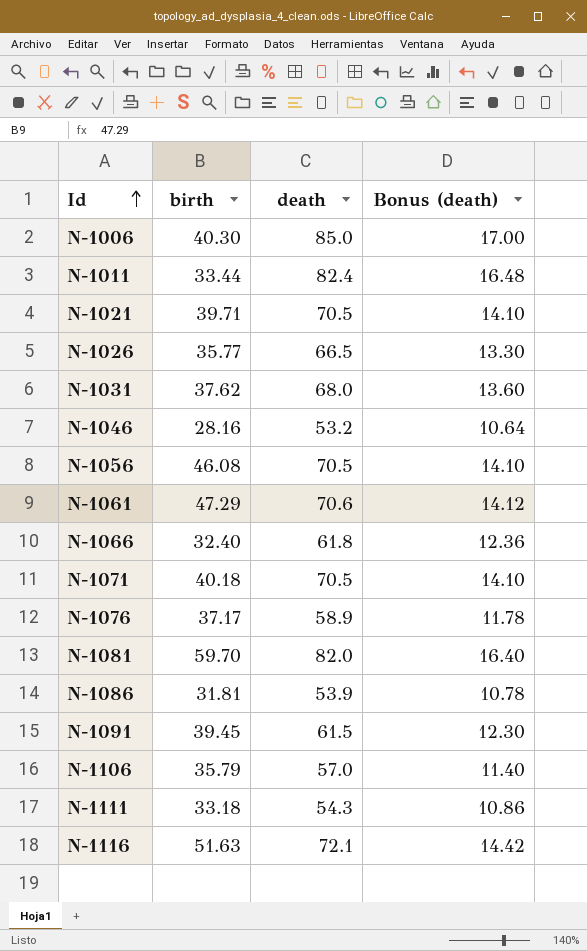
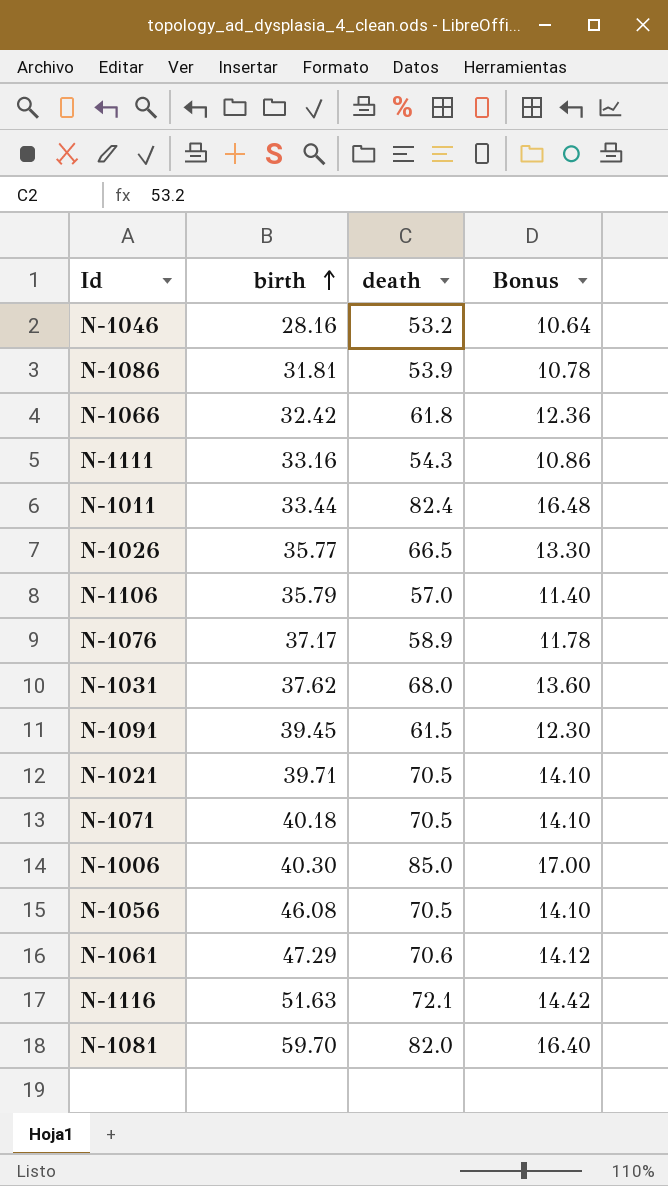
row order: Id ascending -> birth ascending
column name: Bonus (death) -> Bonus
N-1066 | birth: 32.40 -> 32.42
N-1111 | birth: 33.18 -> 33.16

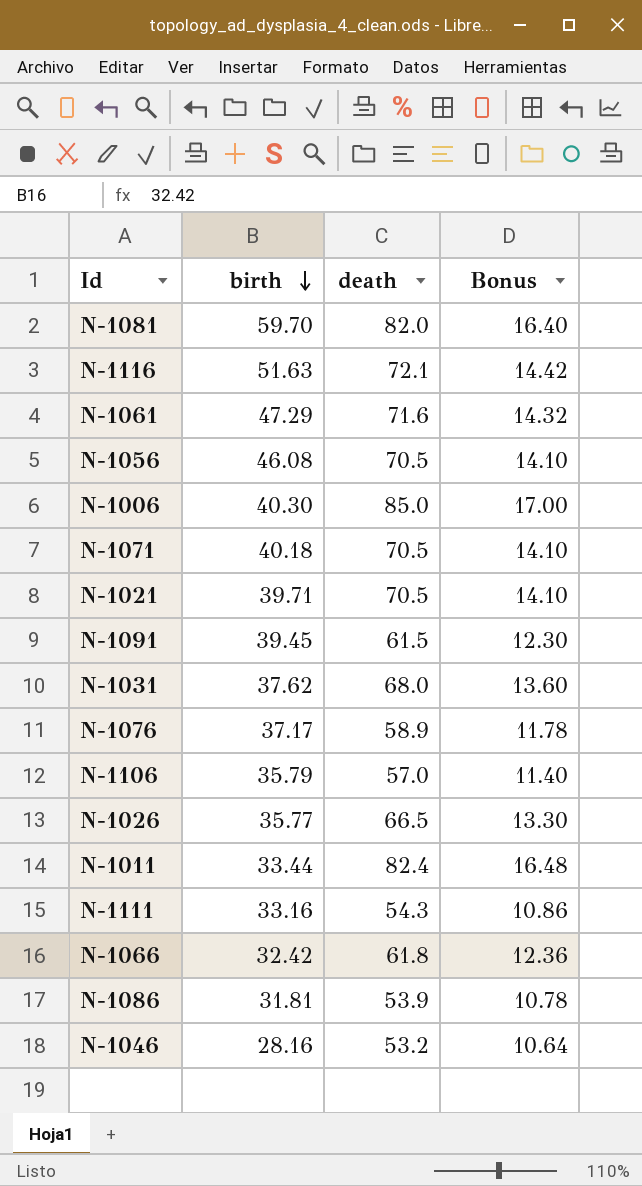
row order: birth ascending -> birth descending
N-1061 | death: 70.6 -> 71.6
N-1061 | Bonus: 14.12 -> 14.32

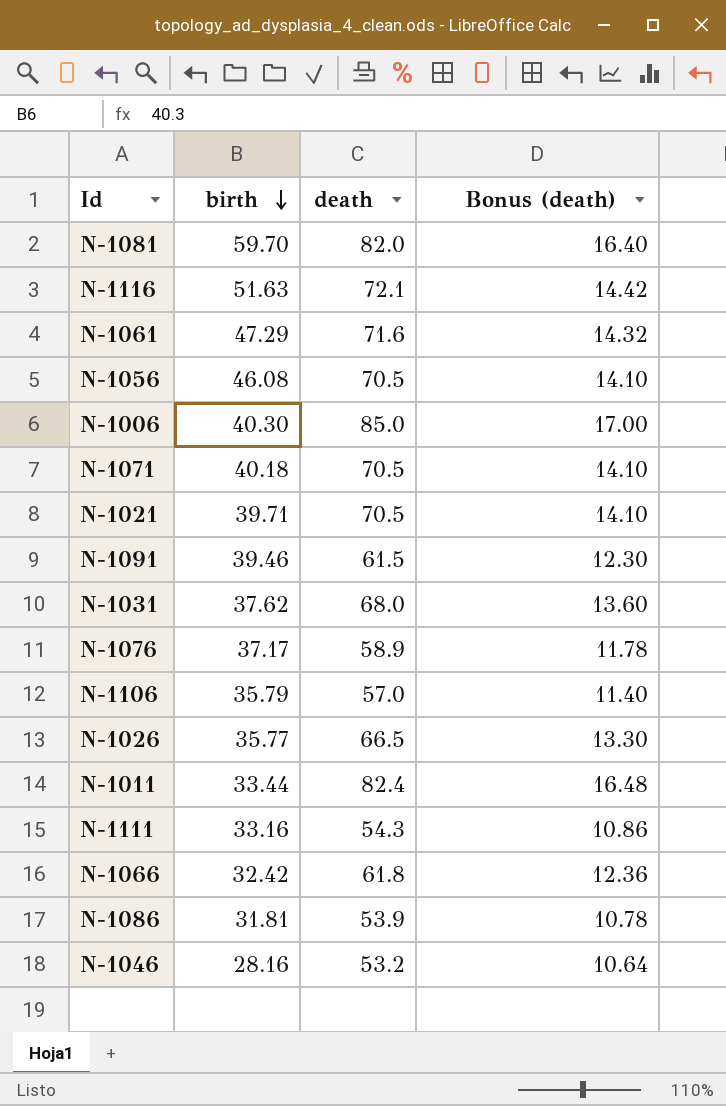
column name: Bonus -> Bonus (death)
N-1091 | birth: 39.45 -> 39.46

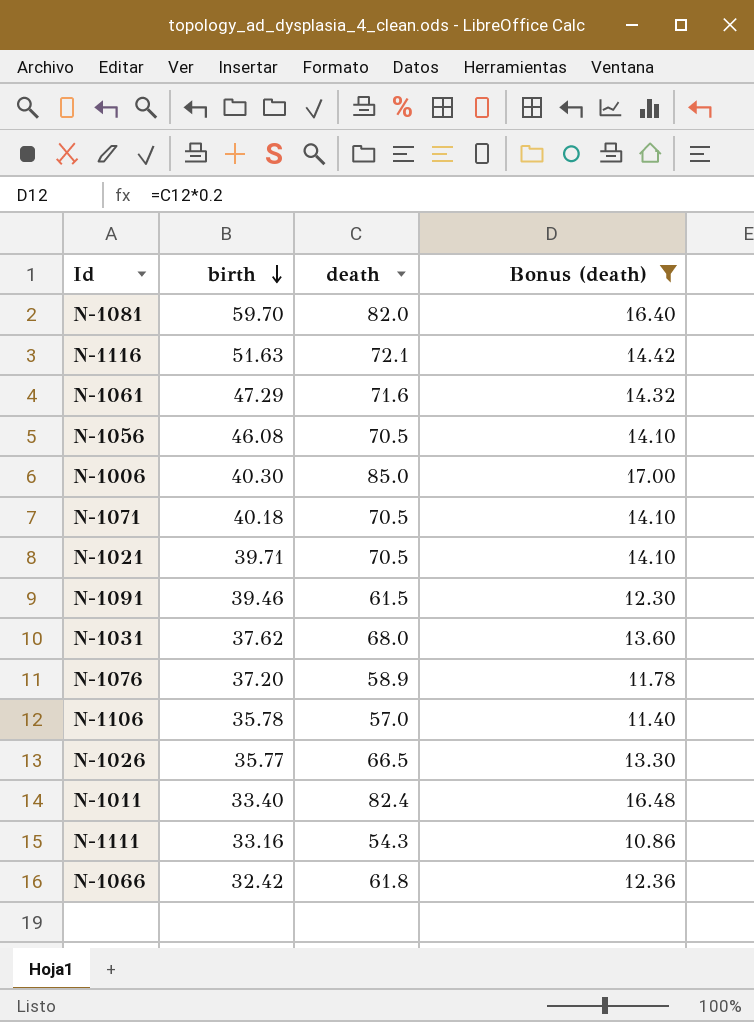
filter: none -> Bonus (death) >= 10.86
N-1076 | birth: 37.17 -> 37.20
N-1106 | birth: 35.79 -> 35.78
N-1011 | birth: 33.44 -> 33.40

